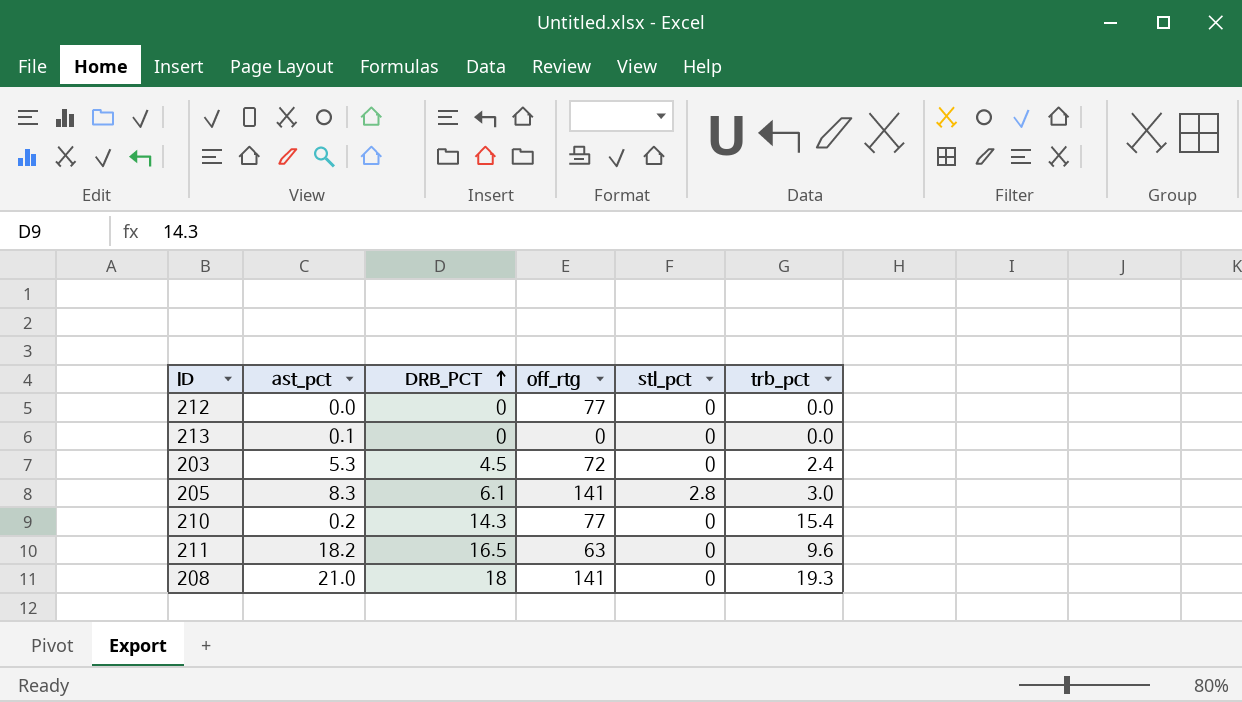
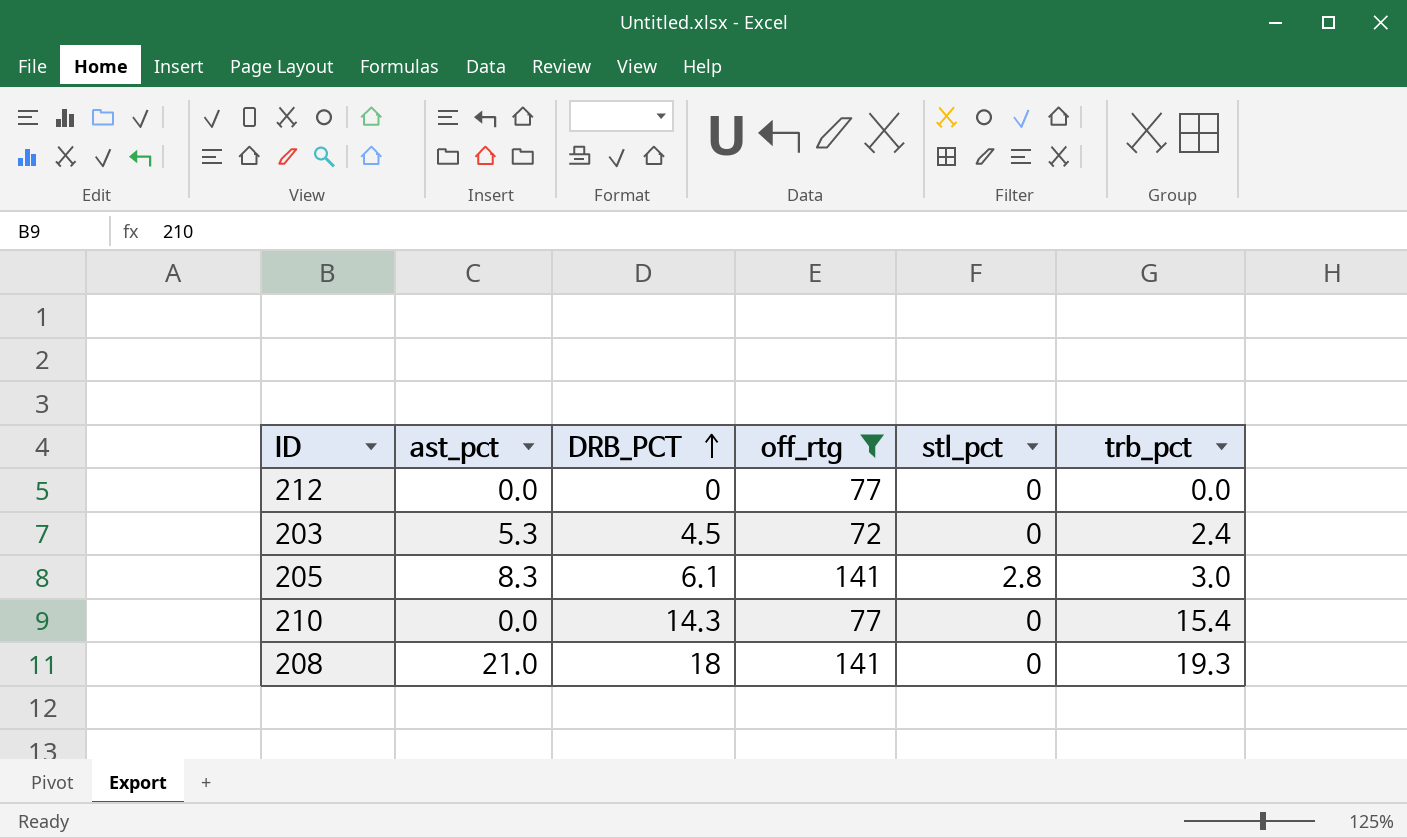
filter: none -> off_rtg >= 72
210 | ast_pct: 0.2 -> 0.0

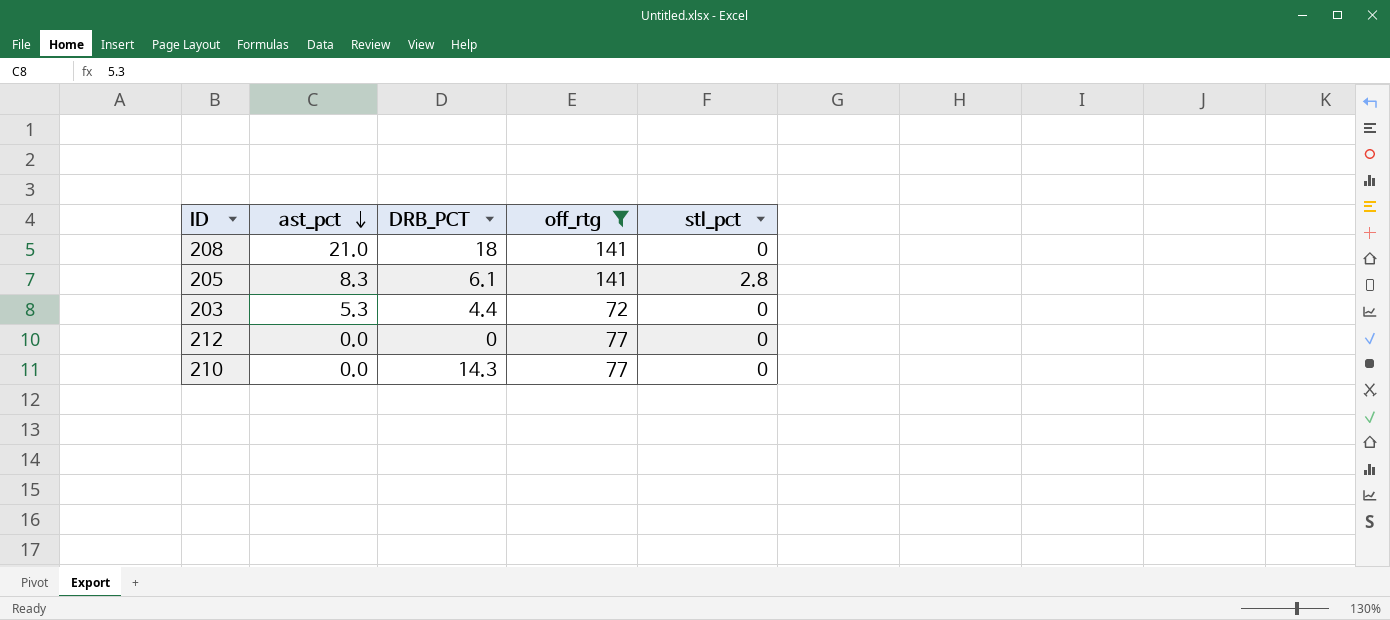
row order: DRB_PCT ascending -> ast_pct descending
column trb_pct | position: 6 -> none
203 | DRB_PCT: 4.5 -> 4.4

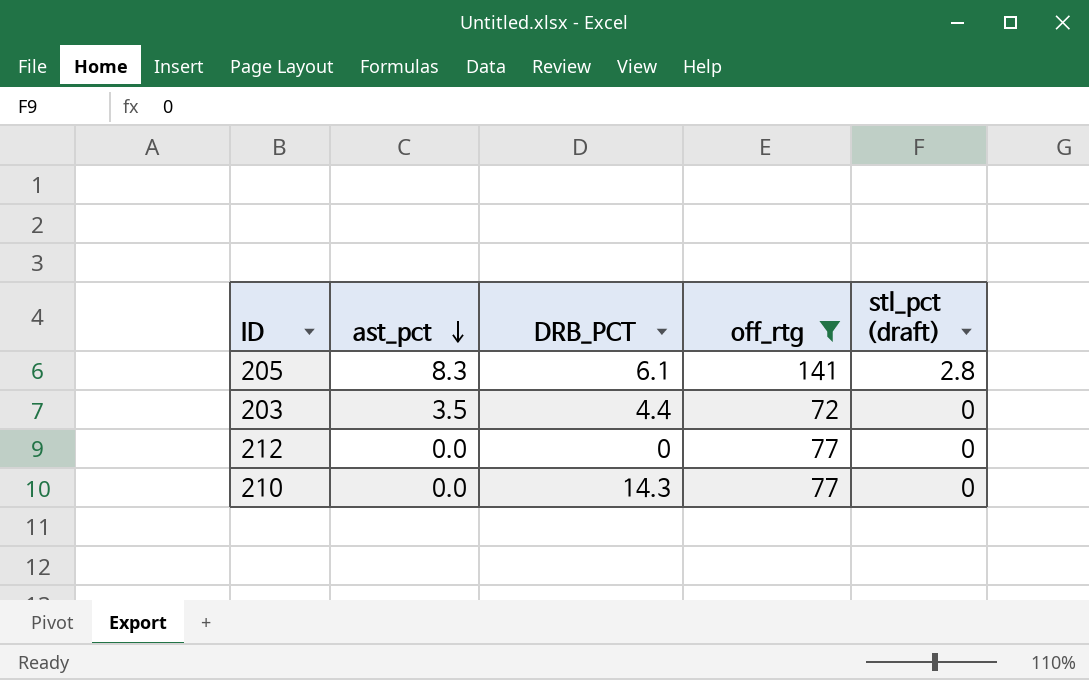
column name: stl_pct -> stl_pct (draft)
row 208: 21.0 | 18 | 141 | 0 -> none
203 | ast_pct: 5.3 -> 3.5

